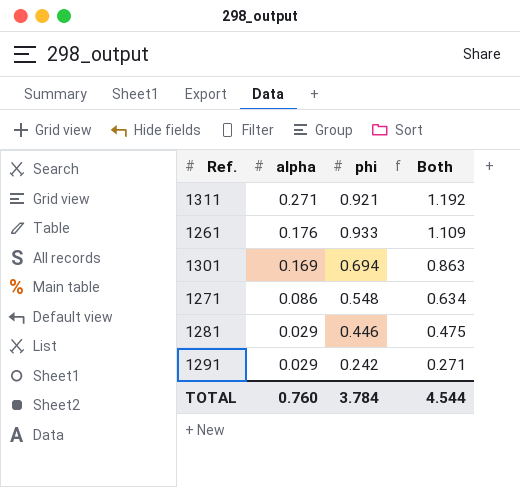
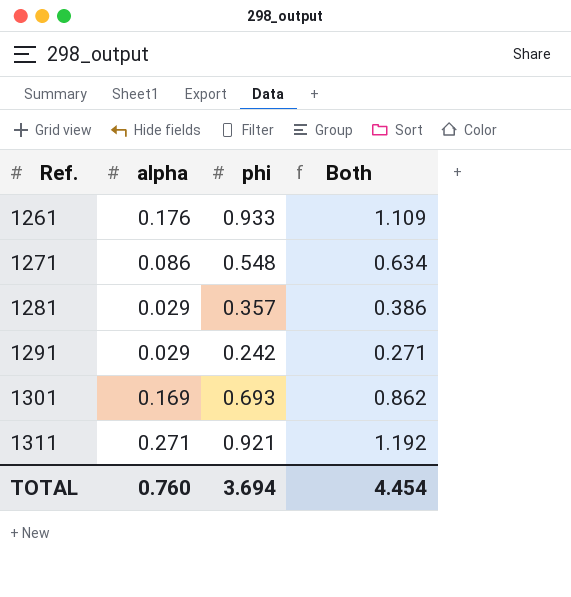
row order: alpha descending -> Ref. ascending
1281 | phi: 0.446 -> 0.357
1281 | Both: 0.475 -> 0.386
1301 | phi: 0.694 -> 0.693
1301 | Both: 0.863 -> 0.862
TOTAL | phi: 3.784 -> 3.694
TOTAL | Both: 4.544 -> 4.454

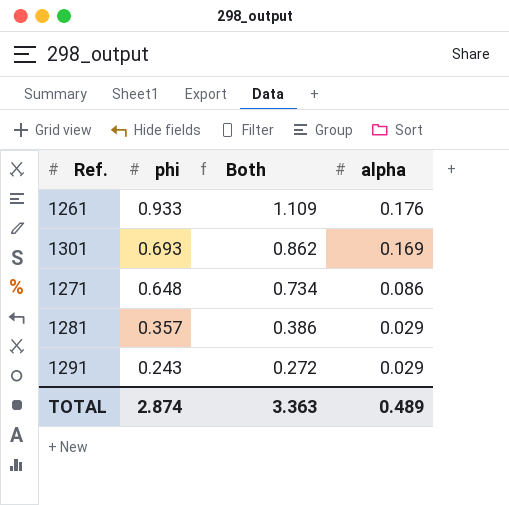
row order: Ref. ascending -> phi descending
column alpha | position: 2 -> 4
row 1311: 0.271 | 0.921 | 1.192 -> none
1271 | phi: 0.548 -> 0.648
1271 | Both: 0.634 -> 0.734
1291 | phi: 0.242 -> 0.243
1291 | Both: 0.271 -> 0.272
TOTAL | phi: 3.694 -> 2.874
TOTAL | Both: 4.454 -> 3.363
TOTAL | alpha: 0.760 -> 0.489

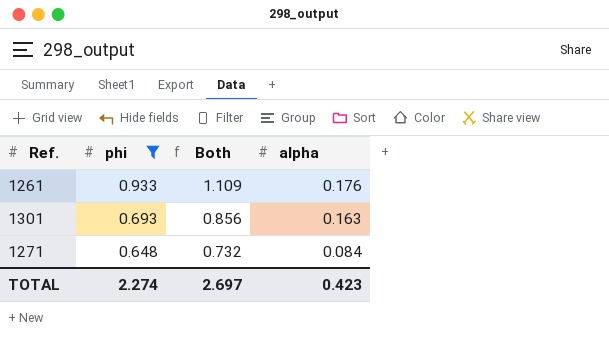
filter: none -> phi >= 0.648
1301 | Both: 0.862 -> 0.856
1301 | alpha: 0.169 -> 0.163
1271 | Both: 0.734 -> 0.732
1271 | alpha: 0.086 -> 0.084
TOTAL | phi: 2.874 -> 2.274
TOTAL | Both: 3.363 -> 2.697
TOTAL | alpha: 0.489 -> 0.423

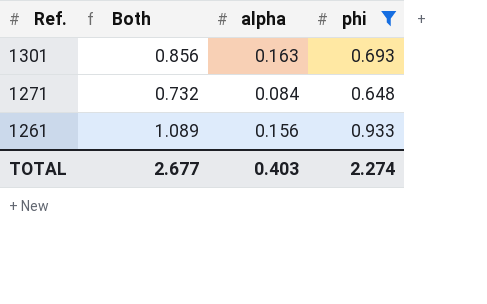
row order: phi descending -> Ref. descending
column phi | position: 2 -> 4
1261 | Both: 1.109 -> 1.089
1261 | alpha: 0.176 -> 0.156
TOTAL | Both: 2.697 -> 2.677
TOTAL | alpha: 0.423 -> 0.403

